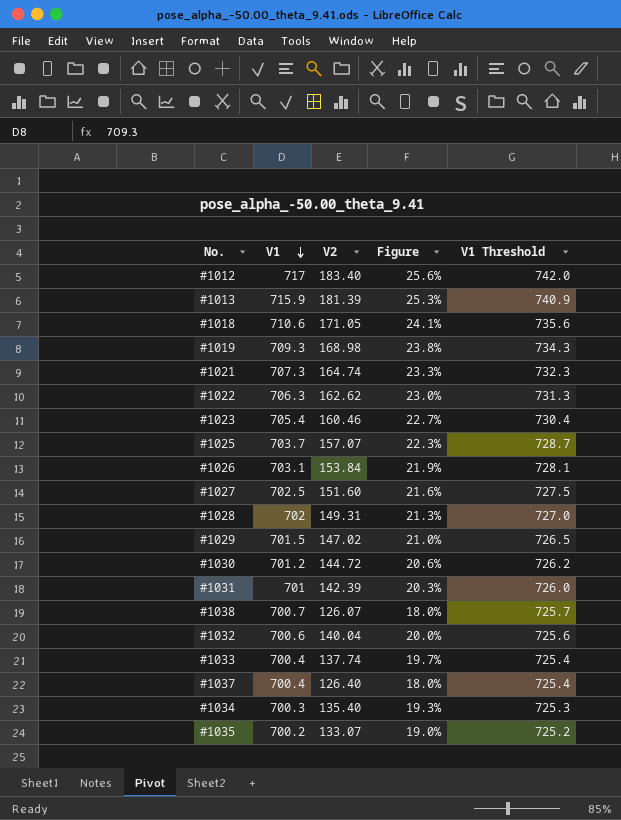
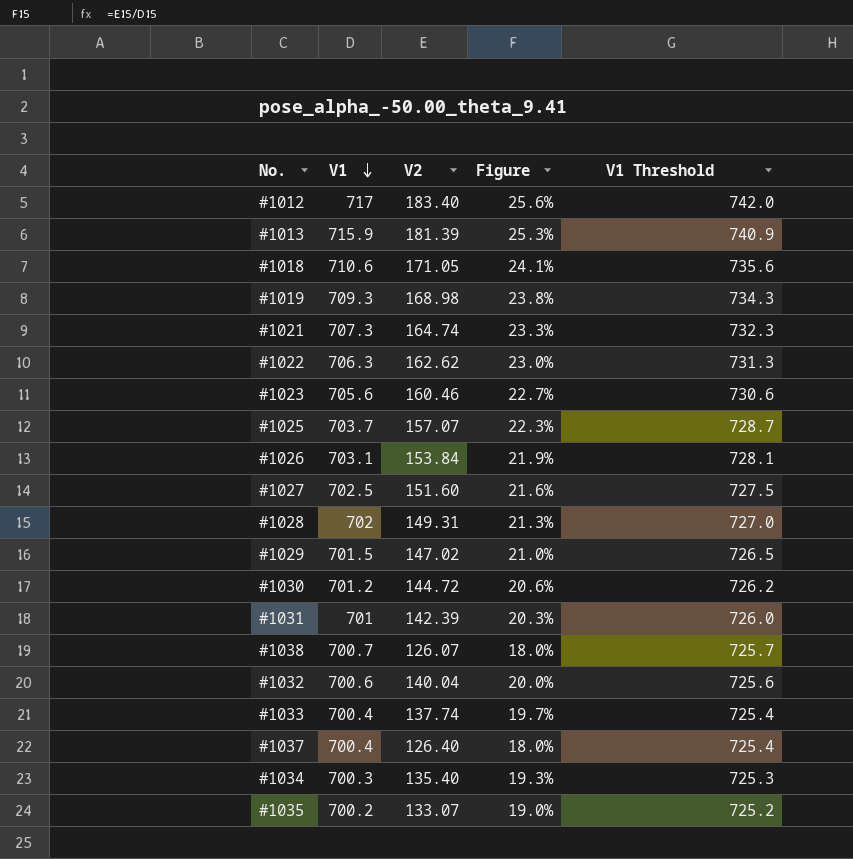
#1023 | V1: 705.4 -> 705.6
#1023 | V1 Threshold: 730.4 -> 730.6

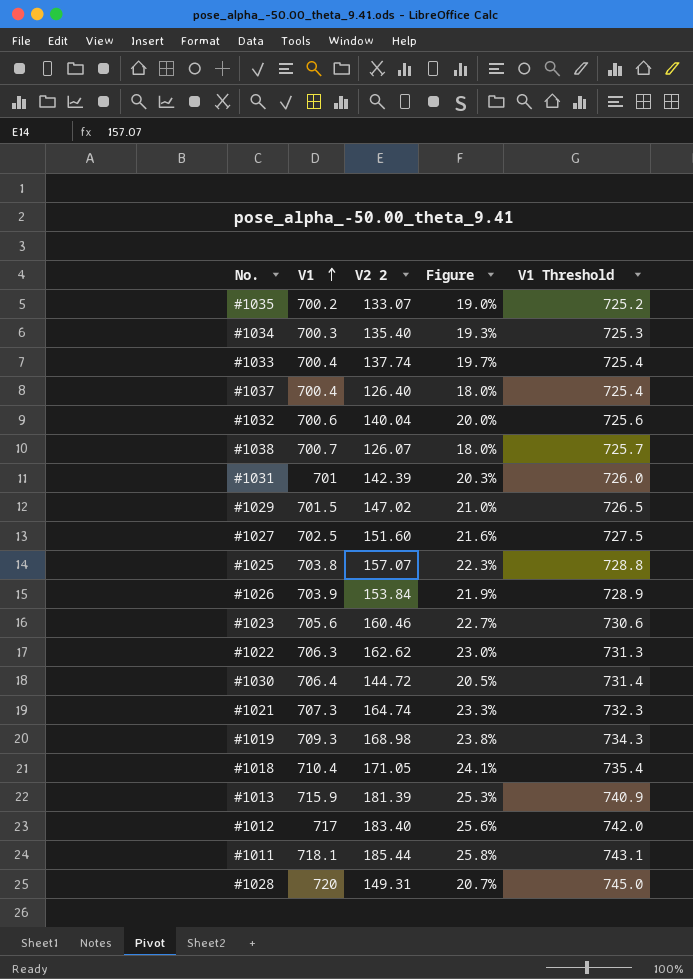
row order: V1 descending -> V1 ascending
column name: V2 -> V2 2
#1025 | V1: 703.7 -> 703.8
#1025 | V1 Threshold: 728.7 -> 728.8
#1026 | V1: 703.1 -> 703.9
#1026 | V1 Threshold: 728.1 -> 728.9
#1030 | V1: 701.2 -> 706.4
#1030 | Figure: 20.6% -> 20.5%
#1030 | V1 Threshold: 726.2 -> 731.4
#1018 | V1: 710.6 -> 710.4
#1018 | V1 Threshold: 735.6 -> 735.4
row #1011: none -> 718.1 | 185.44 | 25.8% | 743.1
#1028 | V1: 702 -> 720
#1028 | Figure: 21.3% -> 20.7%
#1028 | V1 Threshold: 727.0 -> 745.0

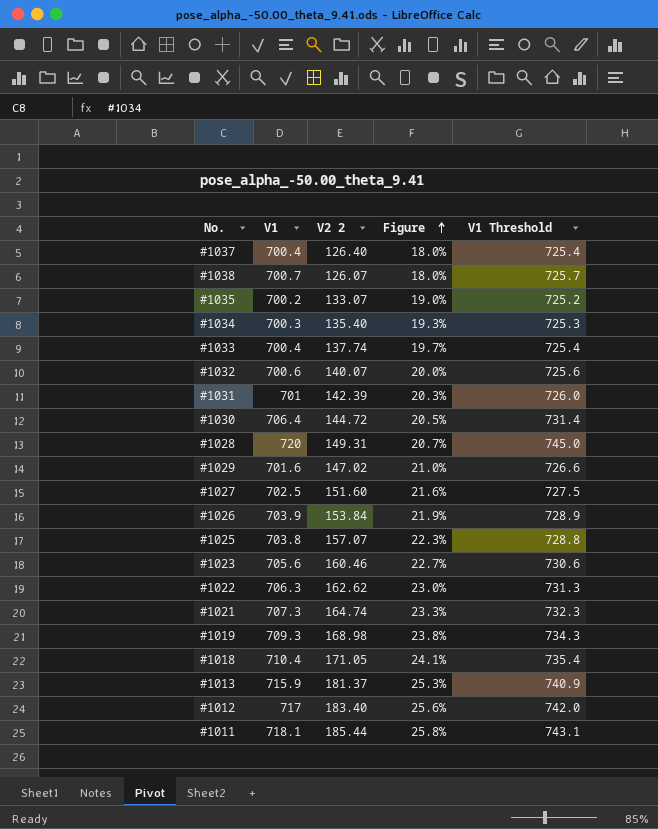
row order: V1 ascending -> Figure ascending
#1032 | V2 2: 140.04 -> 140.07
#1029 | V1: 701.5 -> 701.6
#1029 | V1 Threshold: 726.5 -> 726.6
#1013 | V2 2: 181.39 -> 181.37

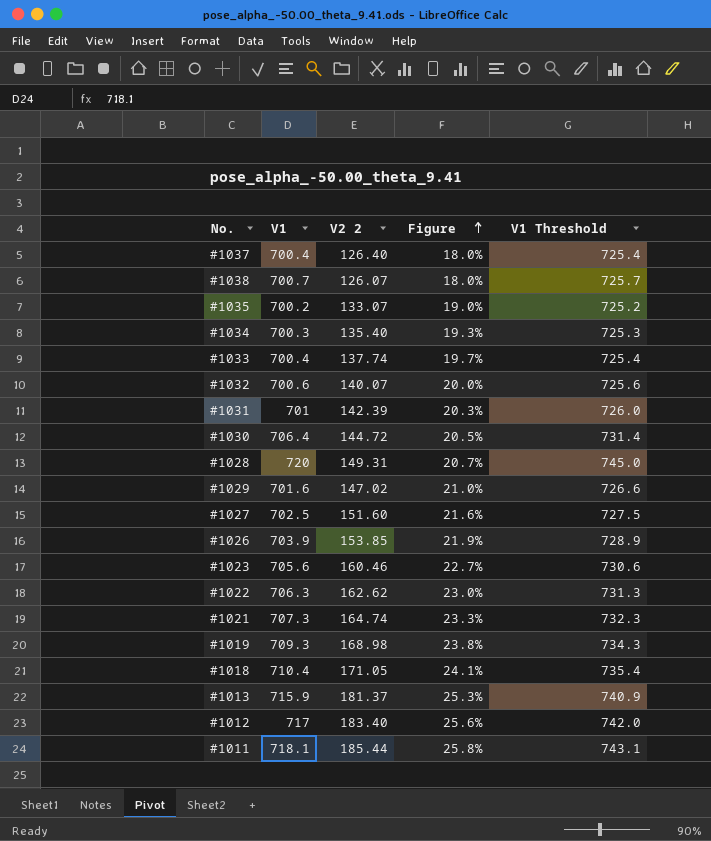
row #1025: 703.8 | 157.07 | 22.3% | 728.8 -> none
#1026 | V2 2: 153.84 -> 153.85

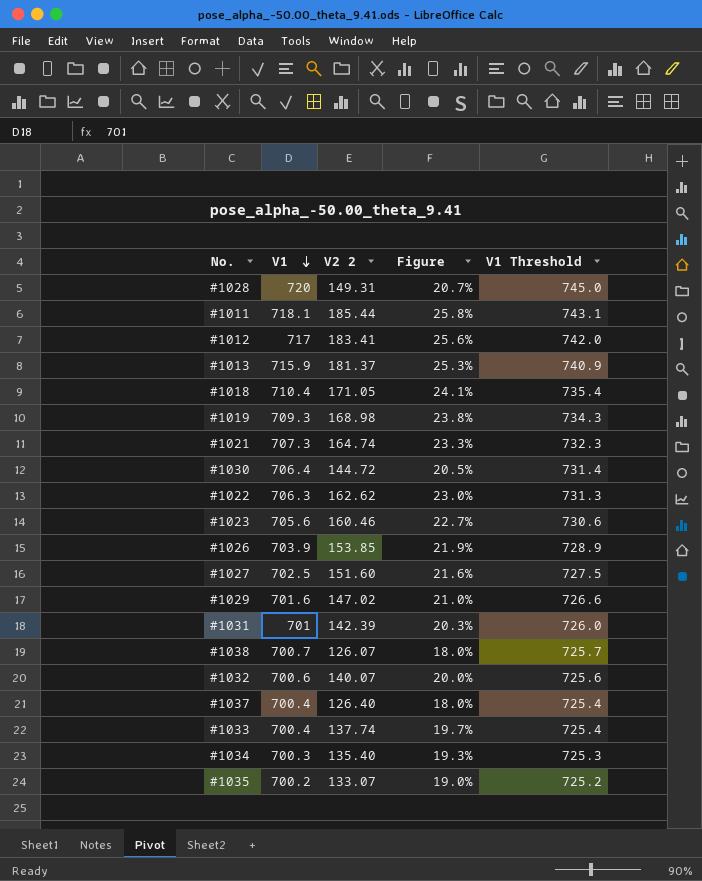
row order: Figure ascending -> V1 descending
#1012 | V2 2: 183.40 -> 183.41

